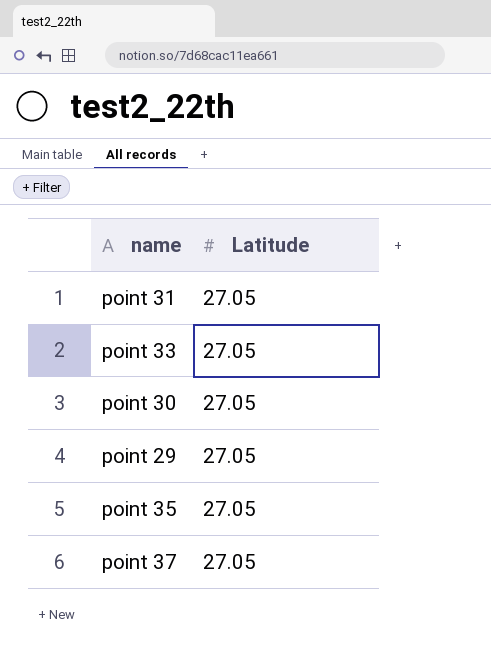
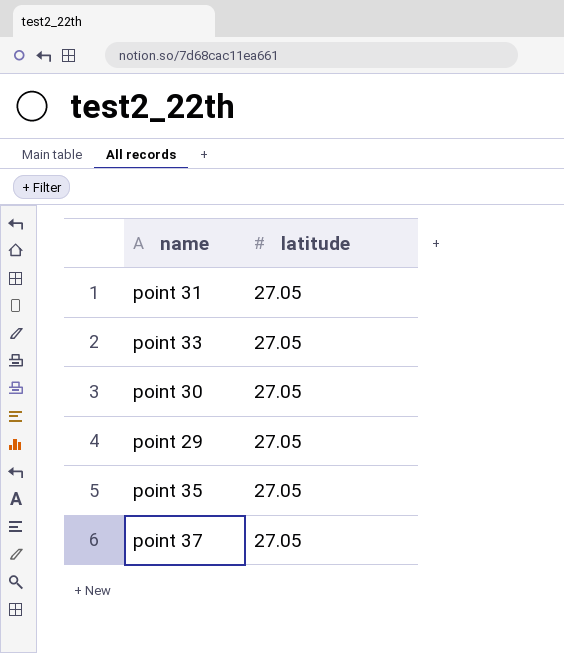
column name: Latitude -> latitude

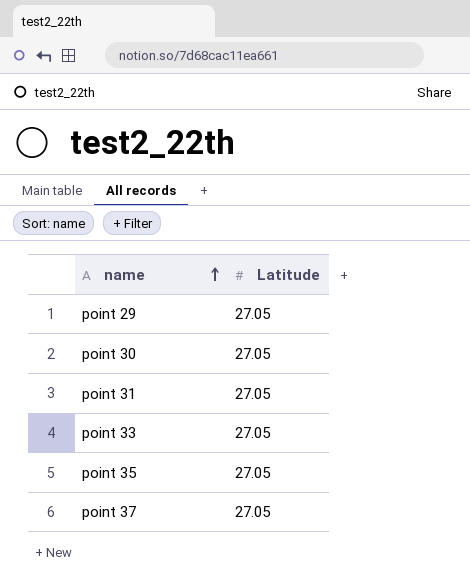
row order: none -> name ascending
column name: latitude -> Latitude

